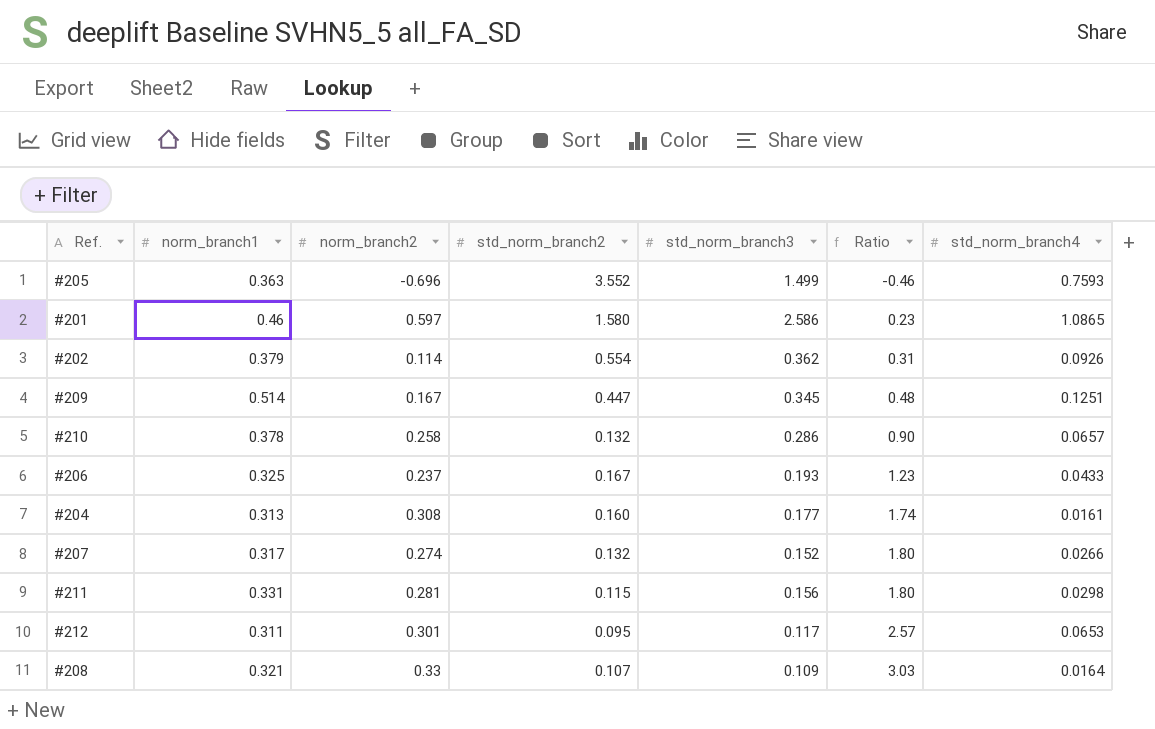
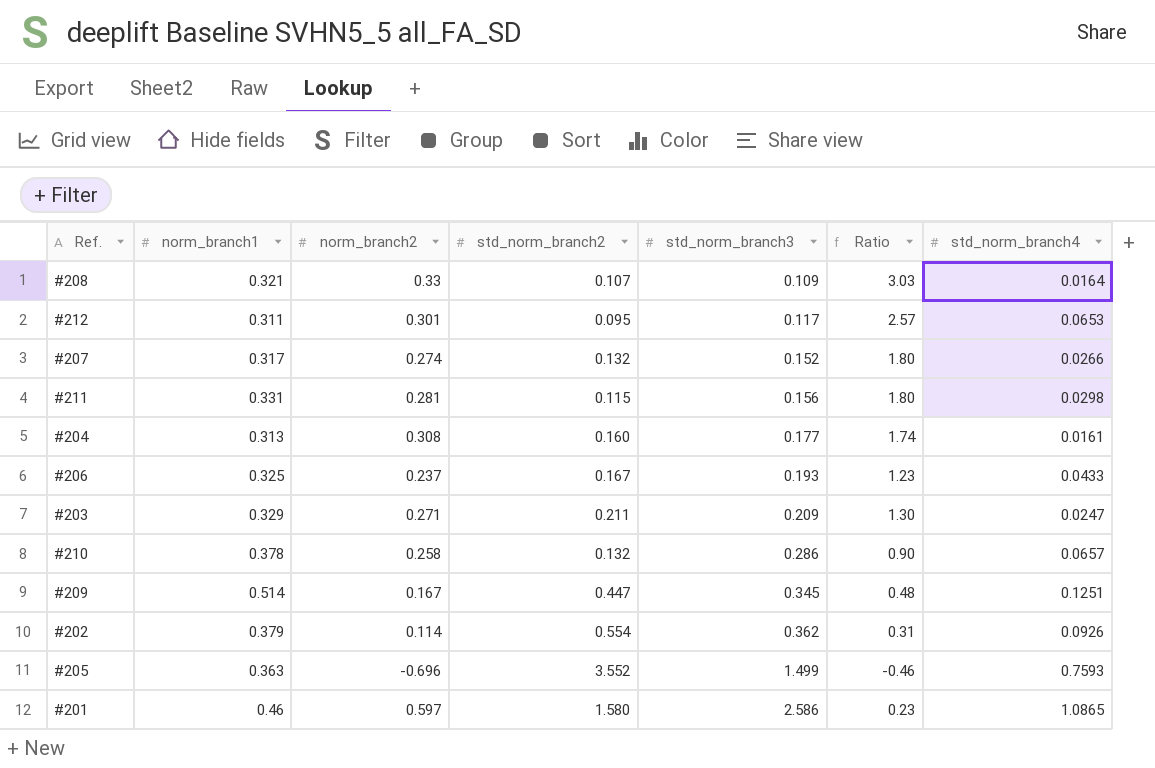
row order: Ratio ascending -> std_norm_branch3 ascending
row #203: none -> 0.329 | 0.271 | 0.211 | 0.209 | 1.30 | 0.0247

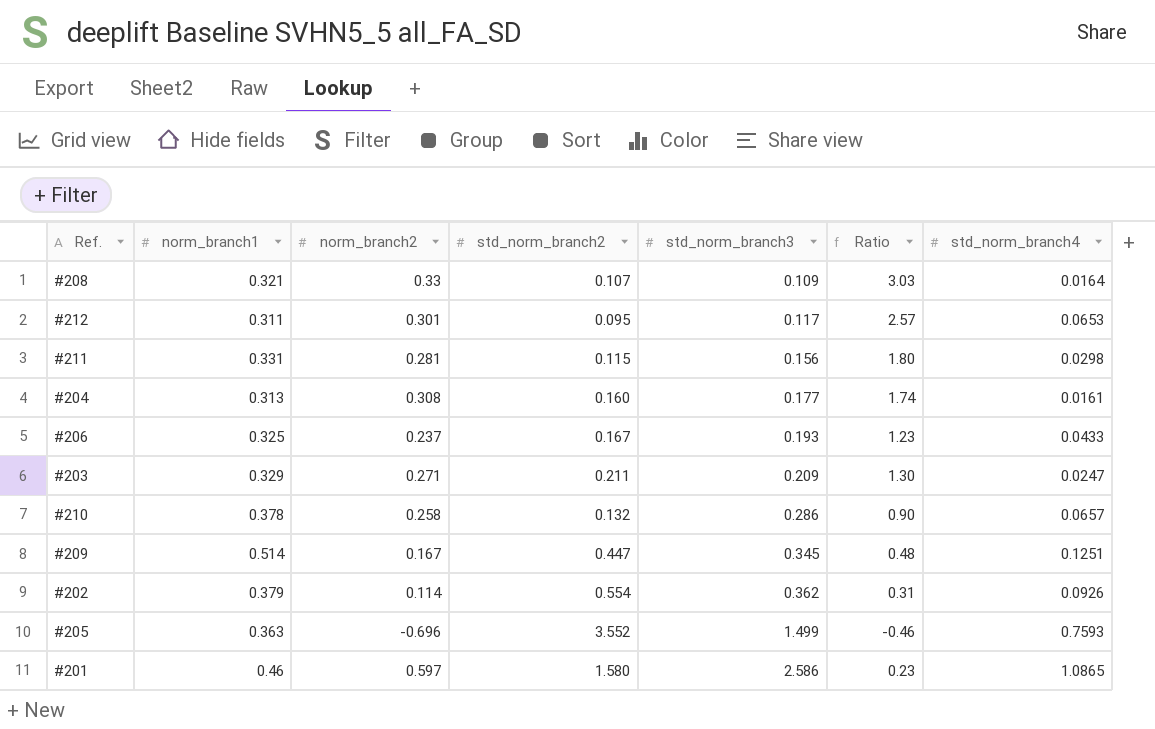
row #207: 0.317 | 0.274 | 0.132 | 0.152 | 1.80 | 0.0266 -> none

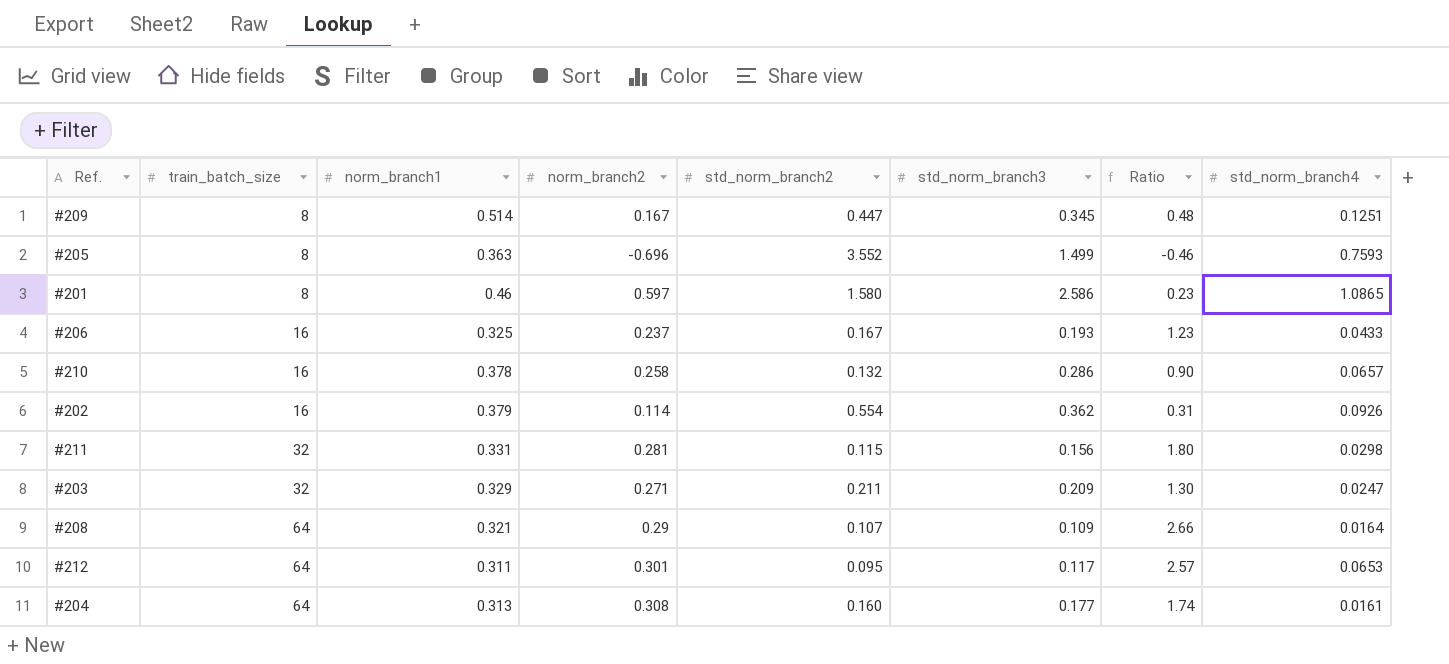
row order: std_norm_branch3 ascending -> train_batch_size ascending
column train_batch_size | position: none -> 2
#208 | norm_branch2: 0.33 -> 0.29
#208 | Ratio: 3.03 -> 2.66

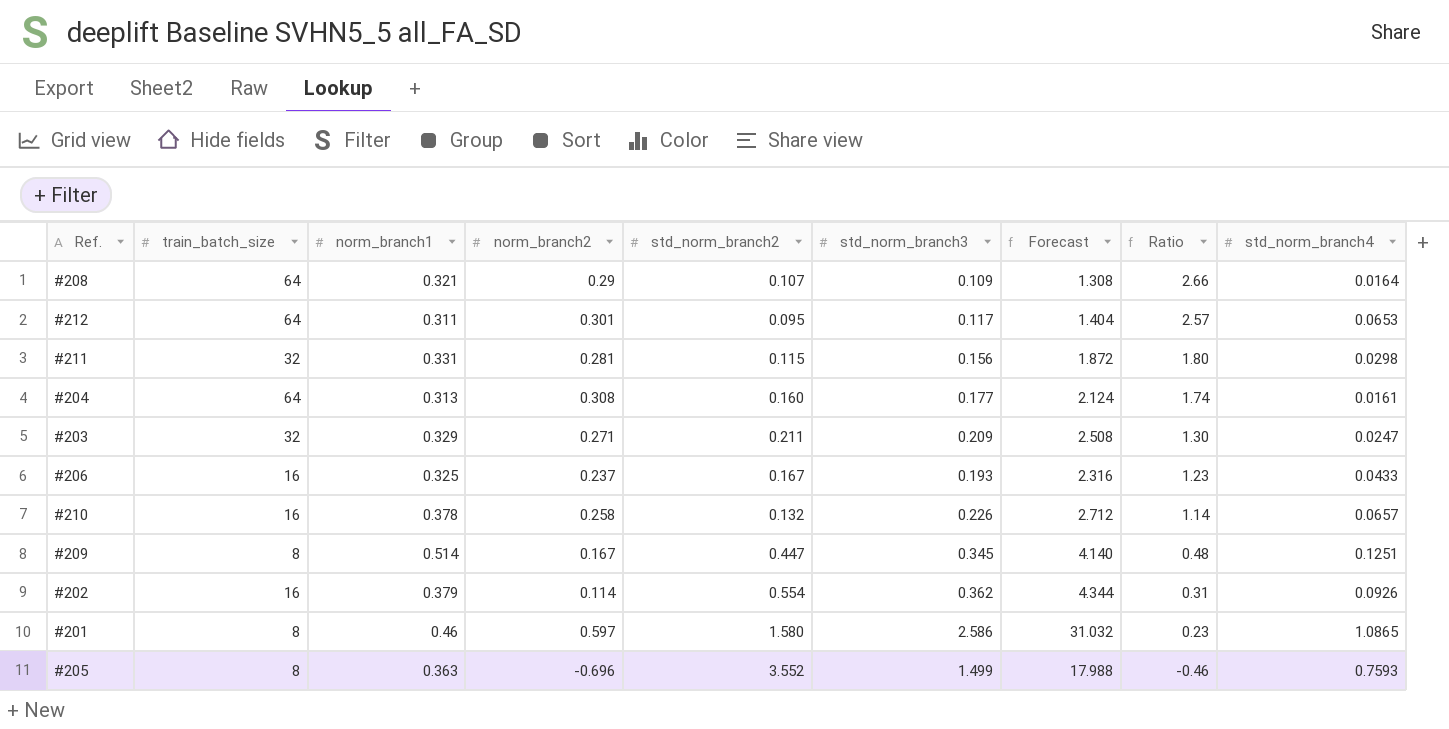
row order: train_batch_size ascending -> Ratio descending
column Forecast | formula: none -> [std_norm_branch3] * 12
#210 | std_norm_branch3: 0.286 -> 0.226
#210 | Ratio: 0.90 -> 1.14

